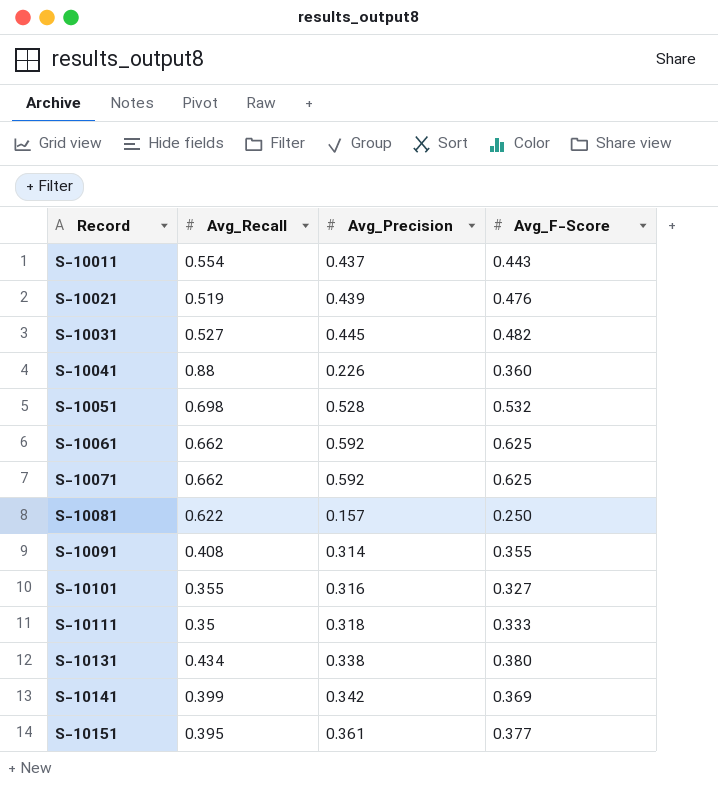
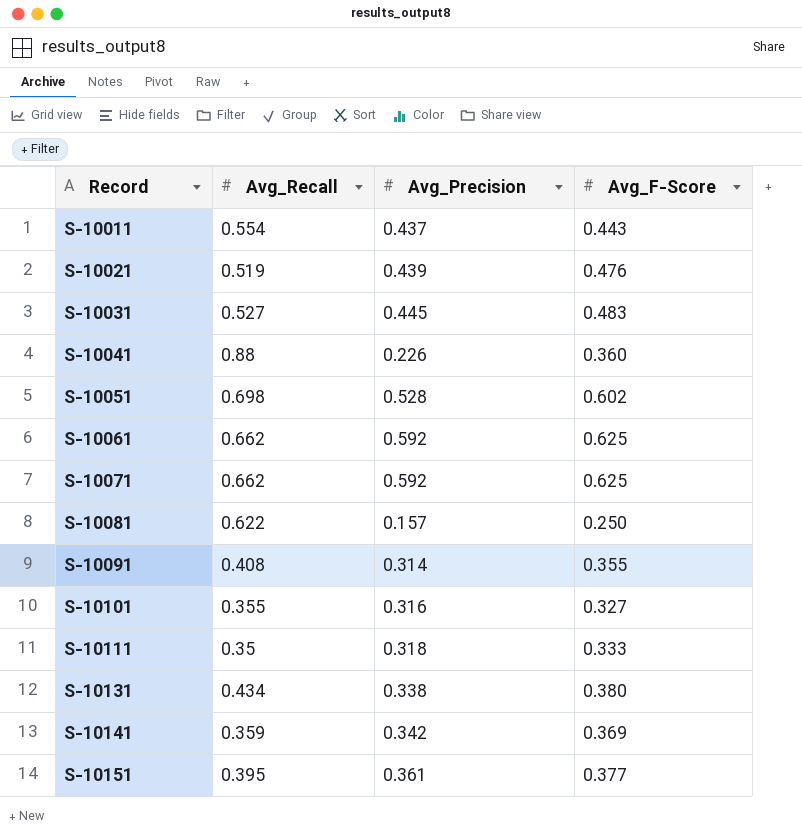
S-10031 | Avg_F-Score: 0.482 -> 0.483
S-10051 | Avg_F-Score: 0.532 -> 0.602
S-10141 | Avg_Recall: 0.399 -> 0.359

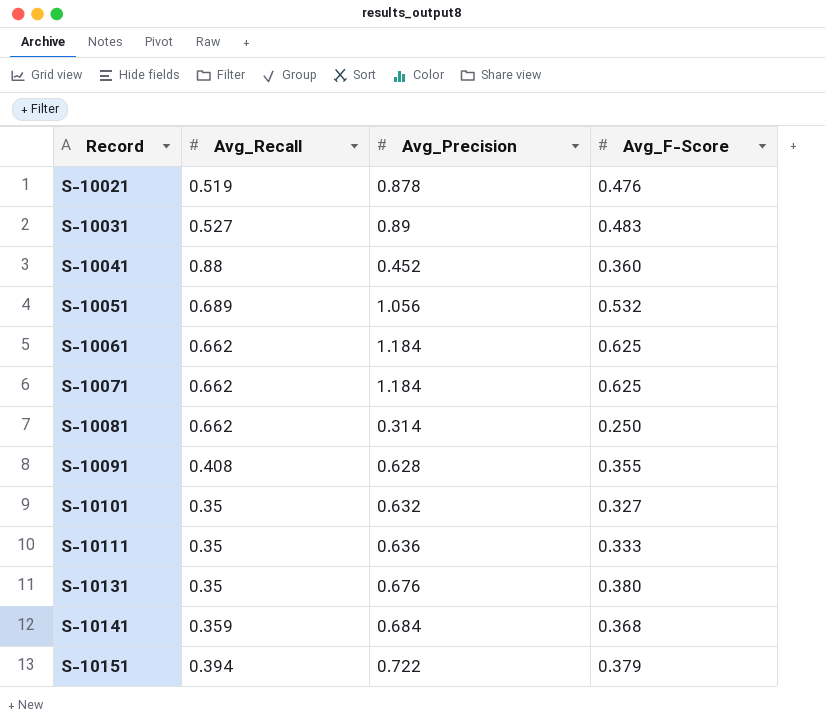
row S-10011: 0.554 | 0.437 | 0.443 -> none
S-10021 | Avg_Precision: 0.439 -> 0.878
S-10031 | Avg_Precision: 0.445 -> 0.89
S-10041 | Avg_Precision: 0.226 -> 0.452
S-10051 | Avg_Recall: 0.698 -> 0.689
S-10051 | Avg_Precision: 0.528 -> 1.056
S-10051 | Avg_F-Score: 0.602 -> 0.532
S-10061 | Avg_Precision: 0.592 -> 1.184
S-10071 | Avg_Precision: 0.592 -> 1.184
S-10081 | Avg_Recall: 0.622 -> 0.662
S-10081 | Avg_Precision: 0.157 -> 0.314
S-10091 | Avg_Precision: 0.314 -> 0.628
S-10101 | Avg_Recall: 0.355 -> 0.35
S-10101 | Avg_Precision: 0.316 -> 0.632
S-10111 | Avg_Precision: 0.318 -> 0.636
S-10131 | Avg_Recall: 0.434 -> 0.35
S-10131 | Avg_Precision: 0.338 -> 0.676
S-10141 | Avg_Precision: 0.342 -> 0.684
S-10141 | Avg_F-Score: 0.369 -> 0.368
S-10151 | Avg_Recall: 0.395 -> 0.394
S-10151 | Avg_Precision: 0.361 -> 0.722
S-10151 | Avg_F-Score: 0.377 -> 0.379

